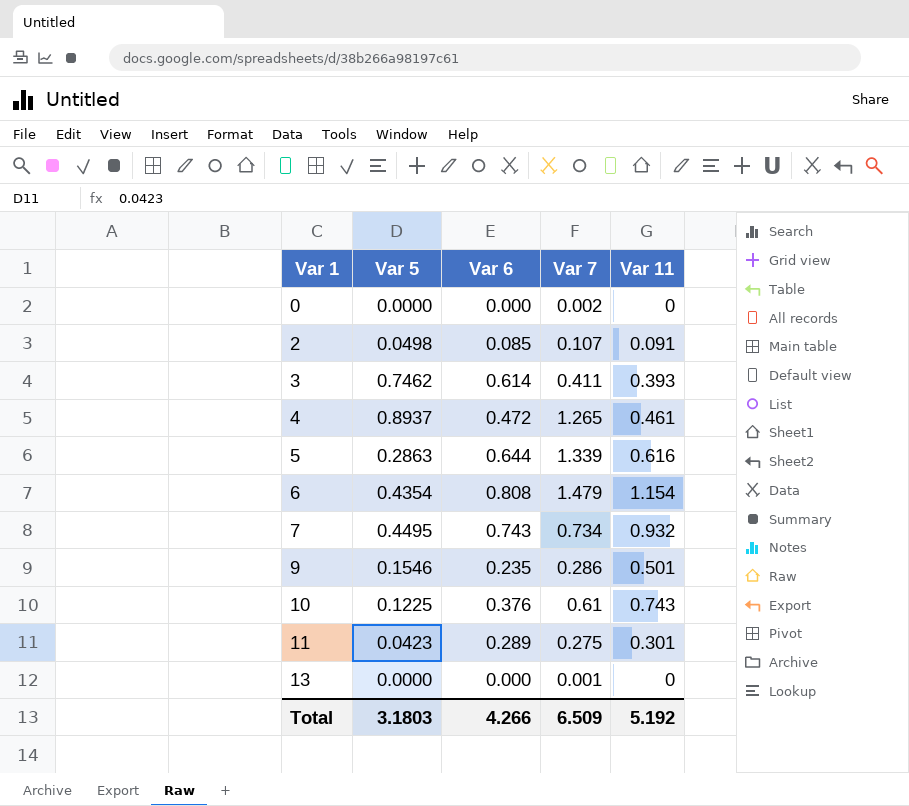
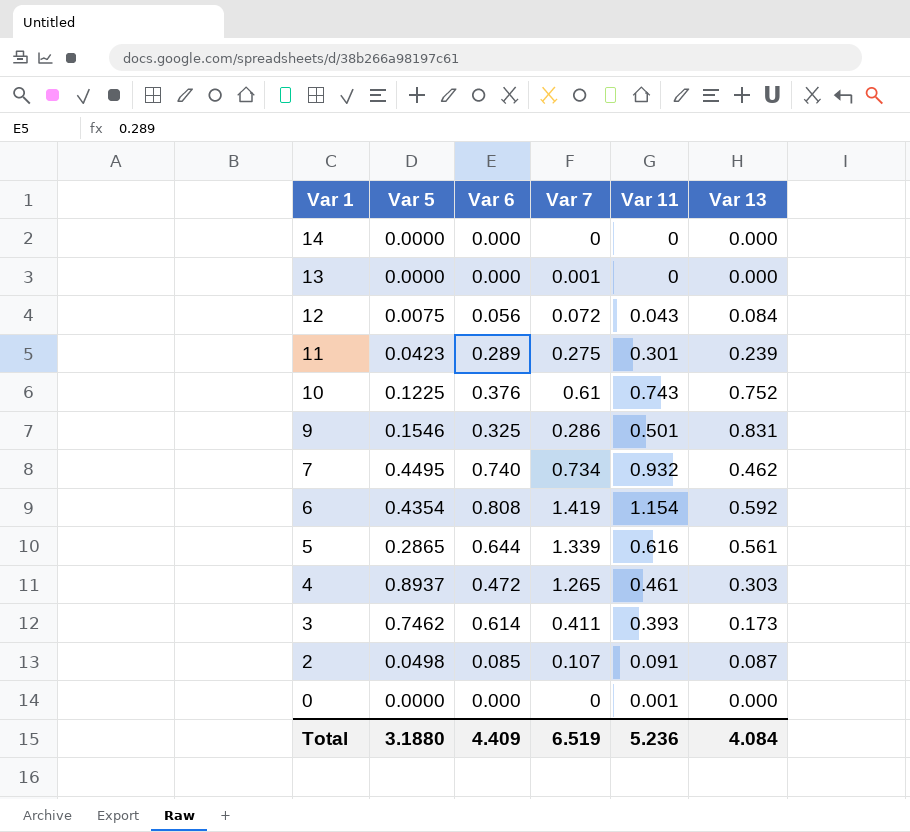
row order: Var 1 ascending -> Var 1 descending
column Var 13 | position: none -> 6
row 14: none -> 0.0000 | 0.000 | 0 | 0 | 0.000
row 12: none -> 0.0075 | 0.056 | 0.072 | 0.043 | 0.084
9 | Var 6: 0.235 -> 0.325
7 | Var 6: 0.743 -> 0.740
6 | Var 7: 1.479 -> 1.419
5 | Var 5: 0.2863 -> 0.2865
0 | Var 7: 0.002 -> 0
0 | Var 11: 0 -> 0.001
Total | Var 5: 3.1803 -> 3.1880
Total | Var 6: 4.266 -> 4.409
Total | Var 7: 6.509 -> 6.519
Total | Var 11: 5.192 -> 5.236

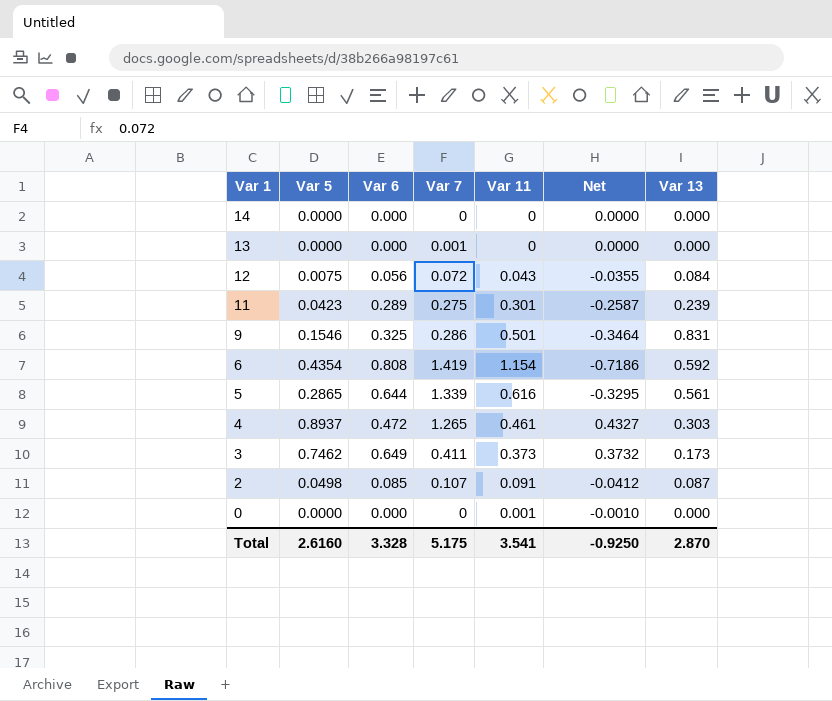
column Net | formula: none -> [Var 5] - [Var 11]
row 10: 0.1225 | 0.376 | 0.61 | 0.743 | 0.752 -> none
row 7: 0.4495 | 0.740 | 0.734 | 0.932 | 0.462 -> none
3 | Var 6: 0.614 -> 0.649
3 | Var 11: 0.393 -> 0.373
Total | Var 5: 3.1880 -> 2.6160
Total | Var 6: 4.409 -> 3.328
Total | Var 7: 6.519 -> 5.175
Total | Var 11: 5.236 -> 3.541
Total | Var 13: 4.084 -> 2.870

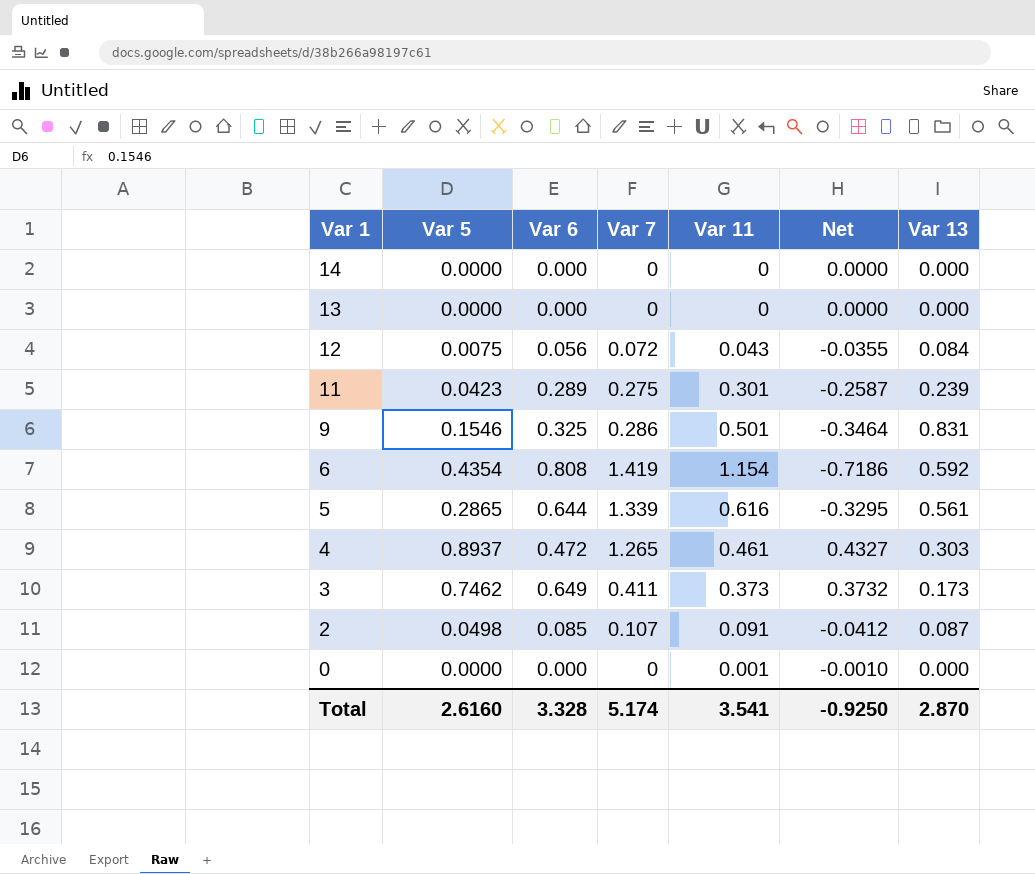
13 | Var 7: 0.001 -> 0
Total | Var 7: 5.175 -> 5.174

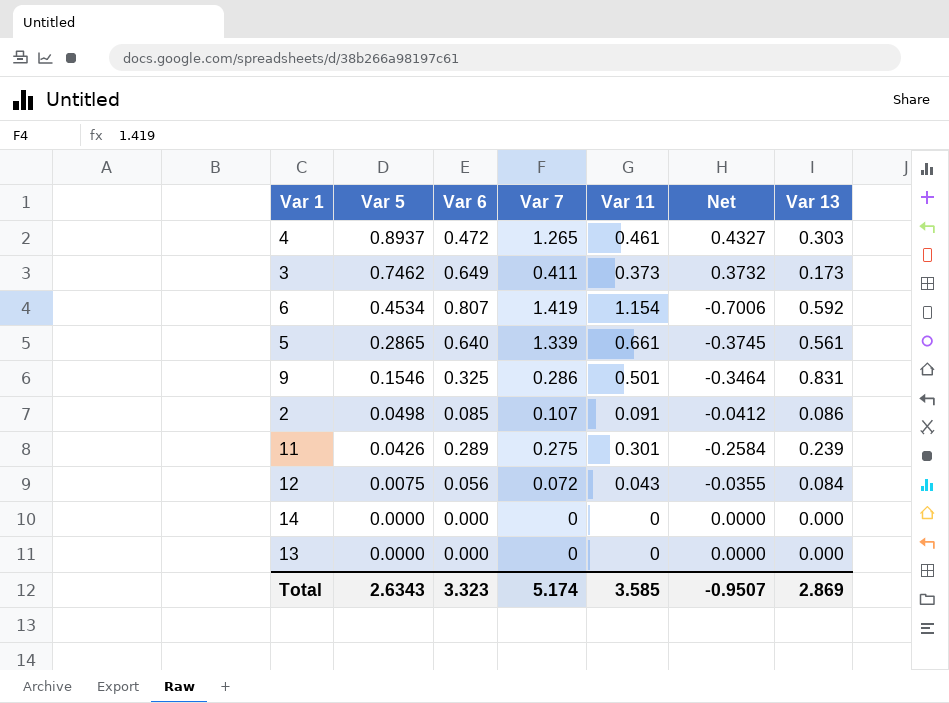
row order: Var 1 descending -> Var 5 descending
row 0: 0.0000 | 0.000 | 0 | 0.001 | -0.0010 | 0.000 -> none
6 | Var 5: 0.4354 -> 0.4534
6 | Var 6: 0.808 -> 0.807
6 | Net: -0.7186 -> -0.7006
5 | Var 6: 0.644 -> 0.640
5 | Var 11: 0.616 -> 0.661
5 | Net: -0.3295 -> -0.3745
2 | Var 13: 0.087 -> 0.086
11 | Var 5: 0.0423 -> 0.0426
11 | Net: -0.2587 -> -0.2584
Total | Var 5: 2.6160 -> 2.6343
Total | Var 6: 3.328 -> 3.323
Total | Var 11: 3.541 -> 3.585
Total | Net: -0.9250 -> -0.9507
Total | Var 13: 2.870 -> 2.869

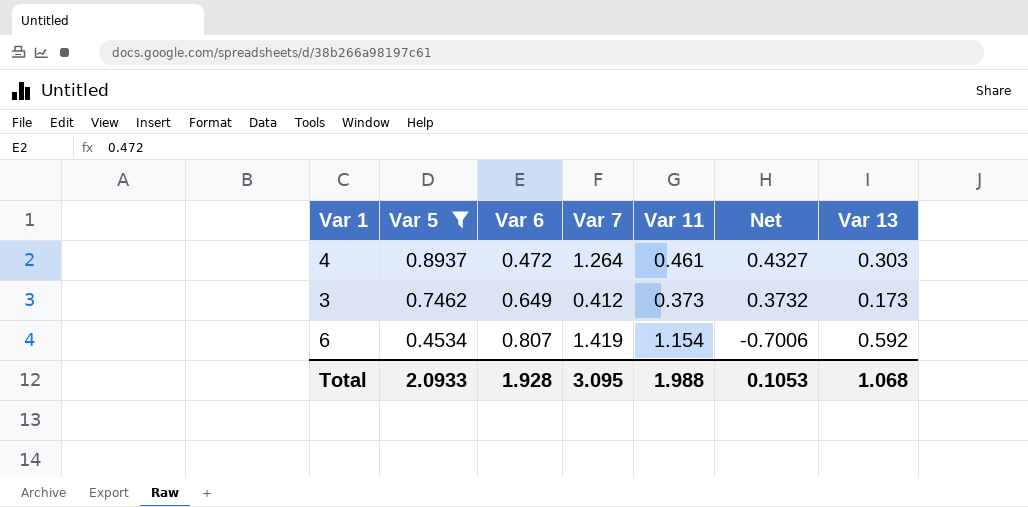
filter: none -> Var 5 >= 0.4534
4 | Var 7: 1.265 -> 1.264
3 | Var 7: 0.411 -> 0.412
Total | Var 5: 2.6343 -> 2.0933
Total | Var 6: 3.323 -> 1.928
Total | Var 7: 5.174 -> 3.095
Total | Var 11: 3.585 -> 1.988
Total | Net: -0.9507 -> 0.1053
Total | Var 13: 2.869 -> 1.068

